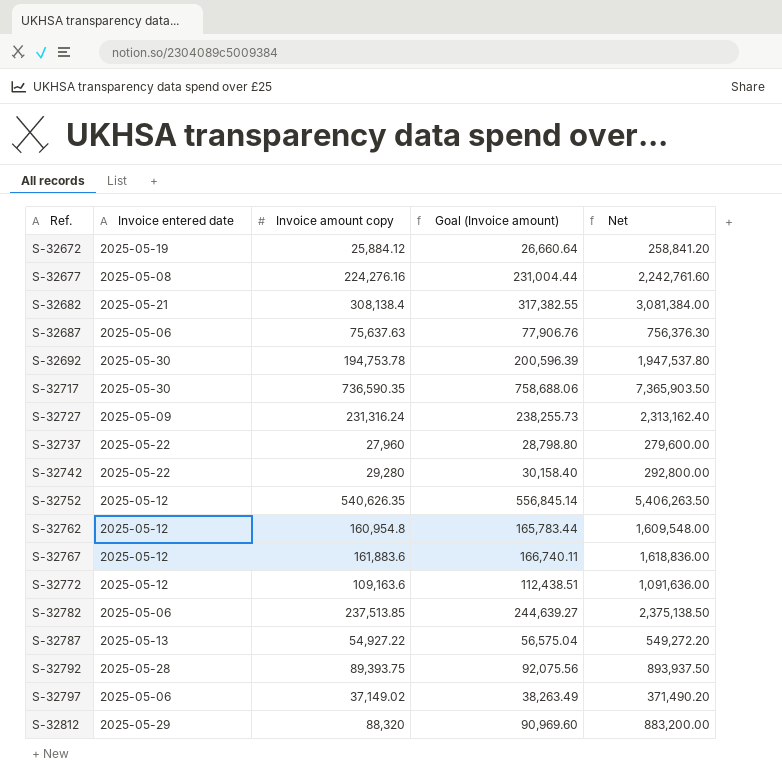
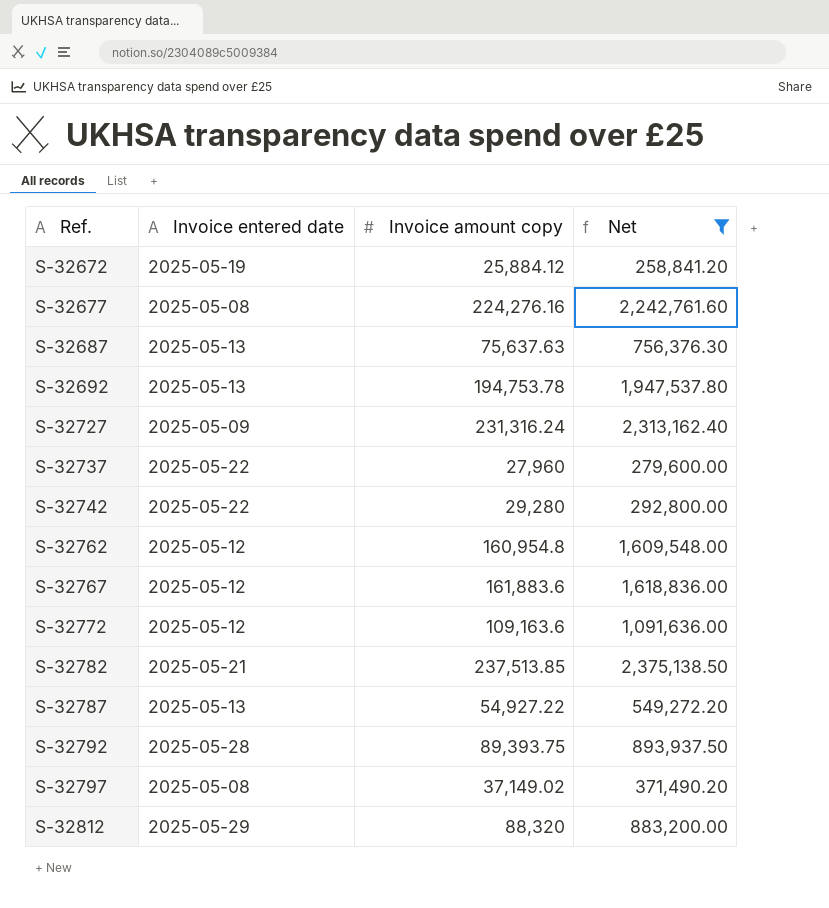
filter: none -> Net <= 2,375,138.50
column Goal (Invoice amount) | formula: [Invoice amount copy] * 1.03 -> none
S-32687 | Invoice entered date: 2025-05-06 -> 2025-05-13
S-32692 | Invoice entered date: 2025-05-30 -> 2025-05-13
S-32782 | Invoice entered date: 2025-05-06 -> 2025-05-21
S-32797 | Invoice entered date: 2025-05-06 -> 2025-05-08

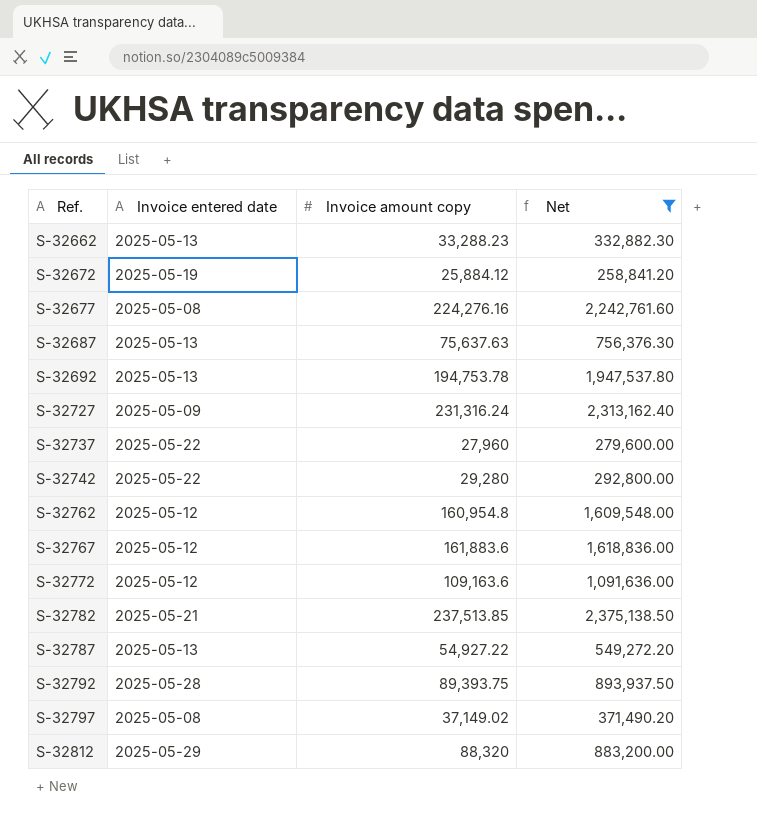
row S-32662: none -> 2025-05-13 | 33,288.23 | 332,882.30

